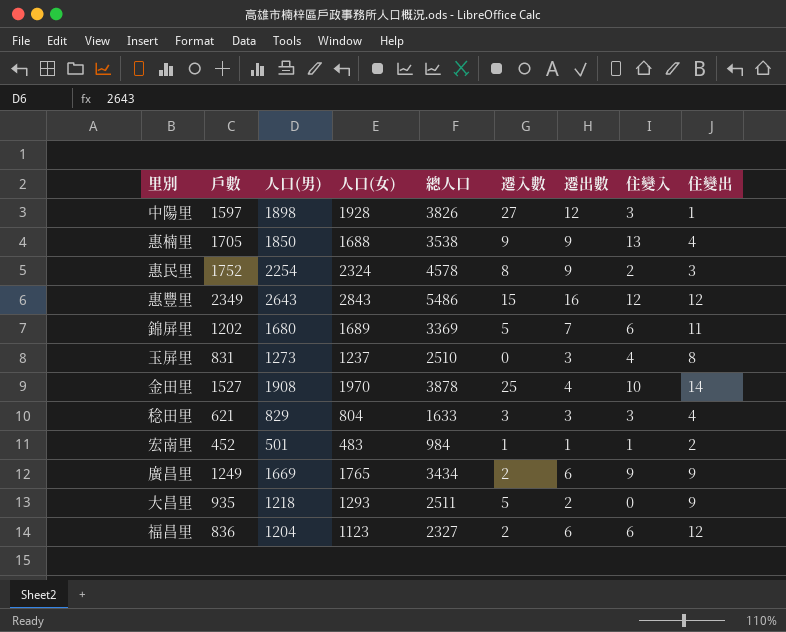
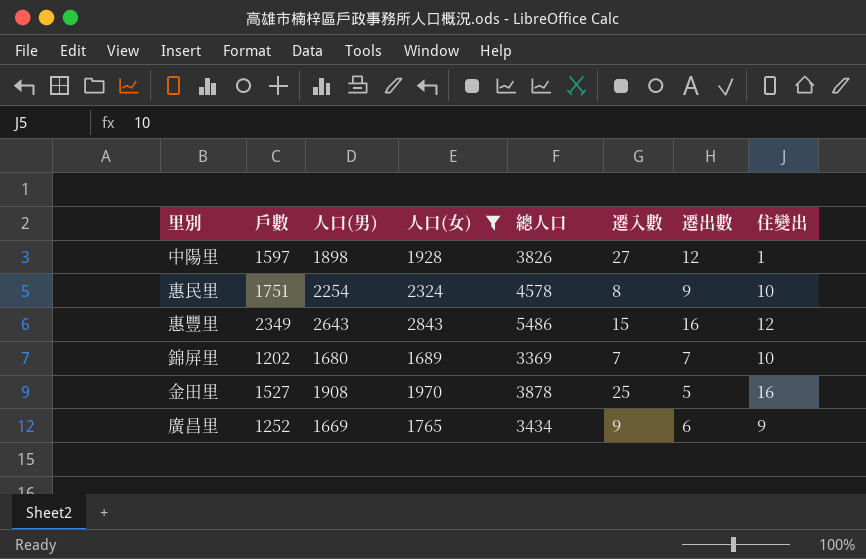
filter: none -> 人口(女) >= 1689
column 住變入 | position: 8 -> none
惠民里 | 戶數: 1752 -> 1751
惠民里 | 住變出: 3 -> 10
錦屏里 | 遷入數: 5 -> 7
錦屏里 | 住變出: 11 -> 10
金田里 | 遷出數: 4 -> 5
金田里 | 住變出: 14 -> 16
廣昌里 | 戶數: 1249 -> 1252
廣昌里 | 遷入數: 2 -> 9

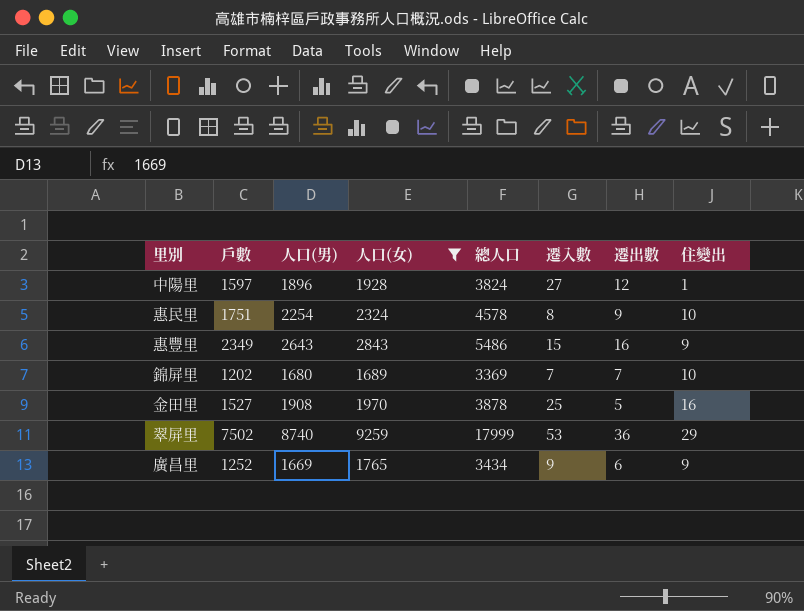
中陽里 | 人口(男): 1898 -> 1896
中陽里 | 總人口: 3826 -> 3824
惠豐里 | 住變出: 12 -> 9
row 翠屏里: none -> 7502 | 8740 | 9259 | 17999 | 53 | 36 | 29

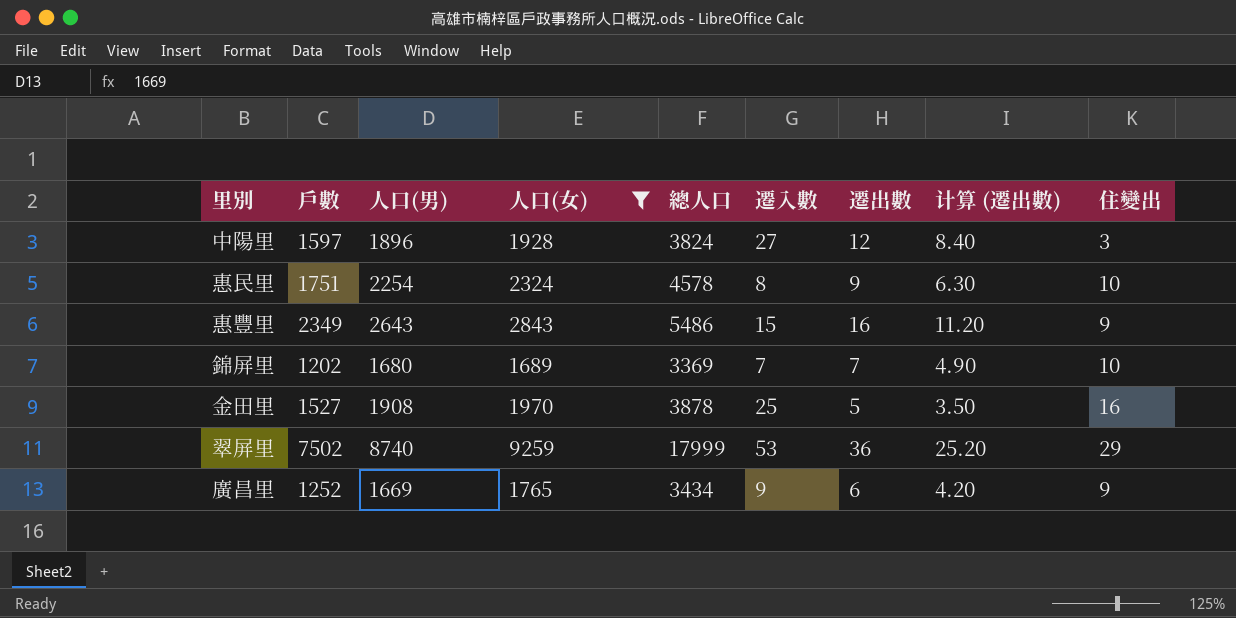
column 计算 (遷出數) | formula: none -> [遷出數] * 0.7
中陽里 | 住變出: 1 -> 3

